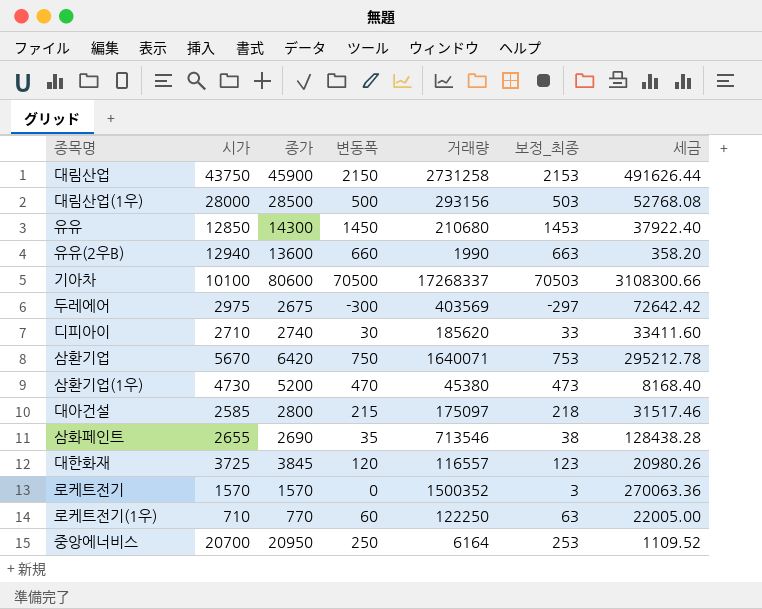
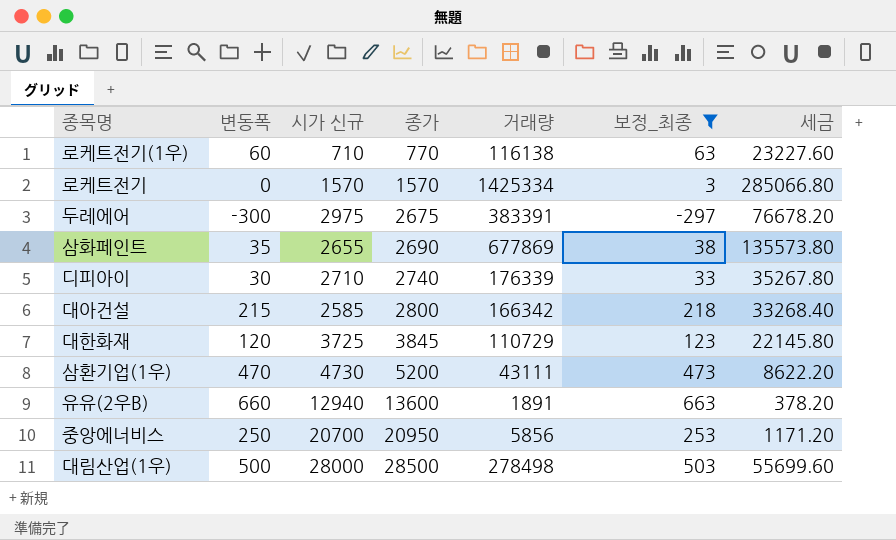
filter: none -> 보정_최종 <= 663
row order: none -> 종가 ascending
column 변동폭 | position: 4 -> 2
column name: 시가 -> 시가 신규
column 세금 | formula: [거래량] * 0.18 -> [거래량] * 0.2
로케트전기(1우) | 거래량: 122250 -> 116138
로케트전기 | 거래량: 1500352 -> 1425334
두레에어 | 거래량: 403569 -> 383391
삼화페인트 | 거래량: 713546 -> 677869
디피아이 | 거래량: 185620 -> 176339
대아건설 | 거래량: 175097 -> 166342
대한화재 | 거래량: 116557 -> 110729
삼환기업(1우) | 거래량: 45380 -> 43111
유유(2우B) | 거래량: 1990 -> 1891
중앙에너비스 | 거래량: 6164 -> 5856
대림산업(1우) | 거래량: 293156 -> 278498

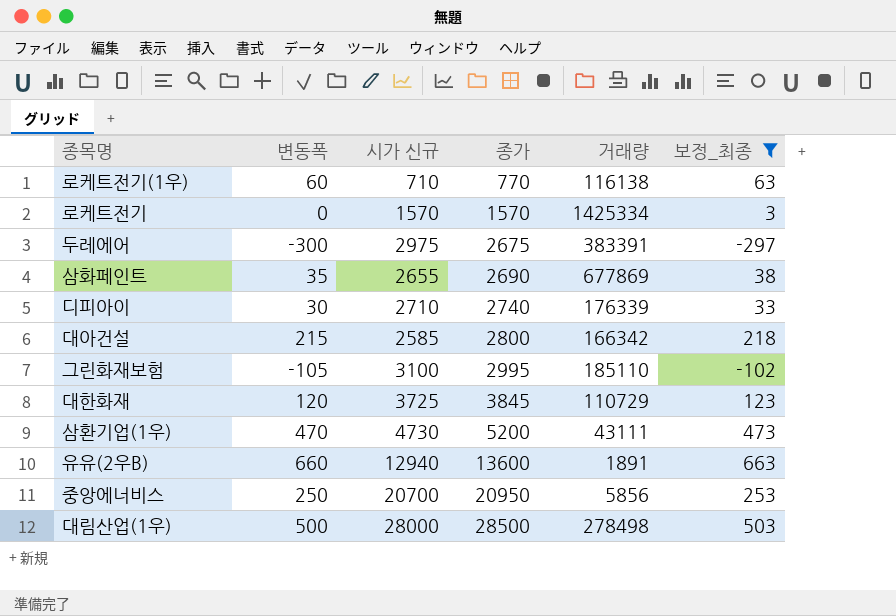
column 세금 | formula: [거래량] * 0.2 -> none
row 그린화재보험: none -> -105 | 3100 | 2995 | 185110 | -102

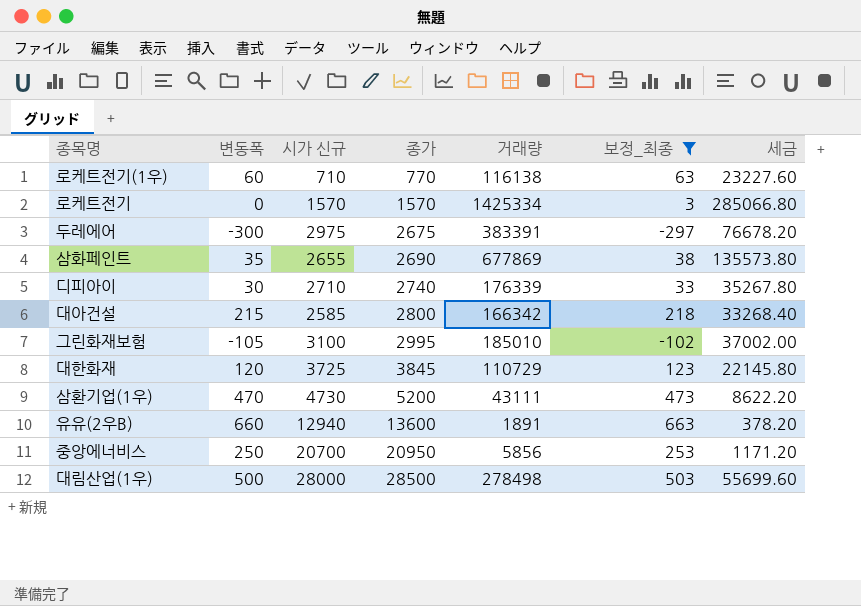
column 세금 | formula: none -> [거래량] * 0.2
그린화재보험 | 거래량: 185110 -> 185010

